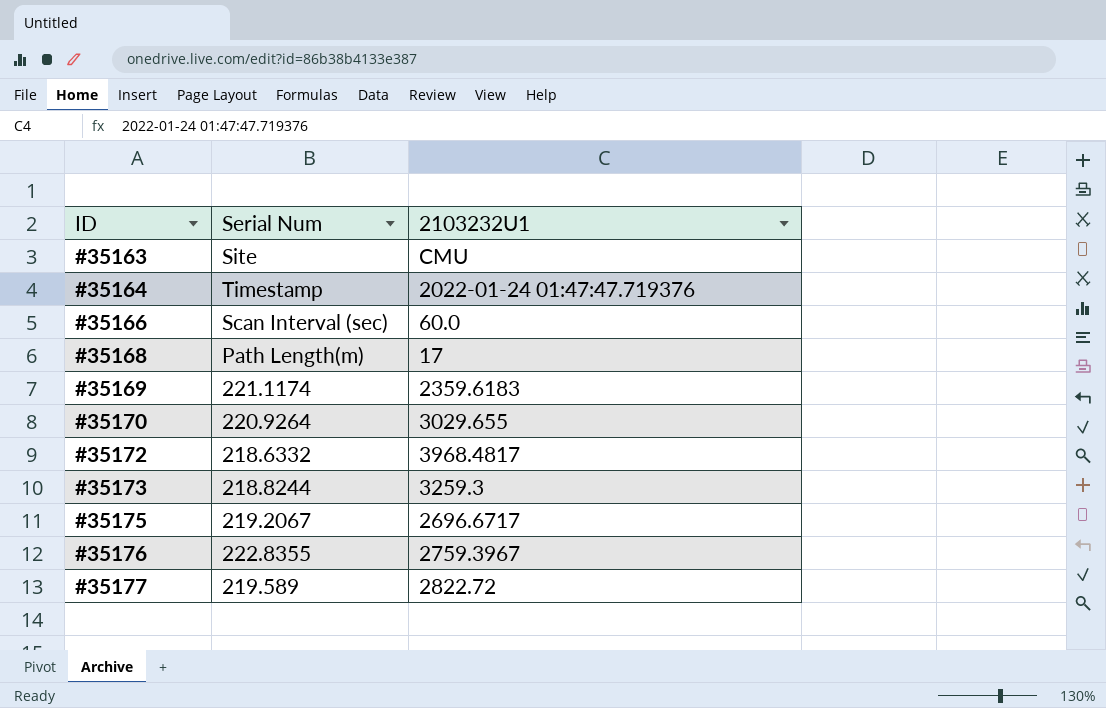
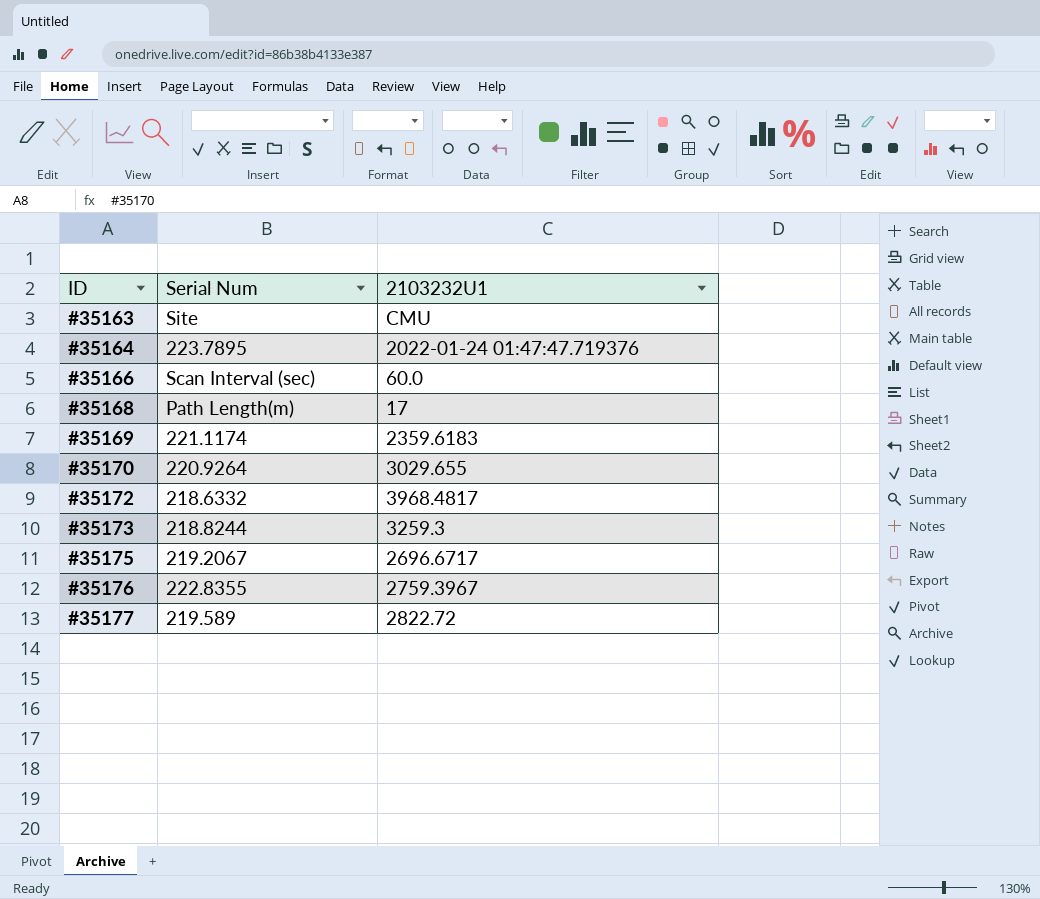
#35164 | Serial Num: Timestamp -> 223.7895

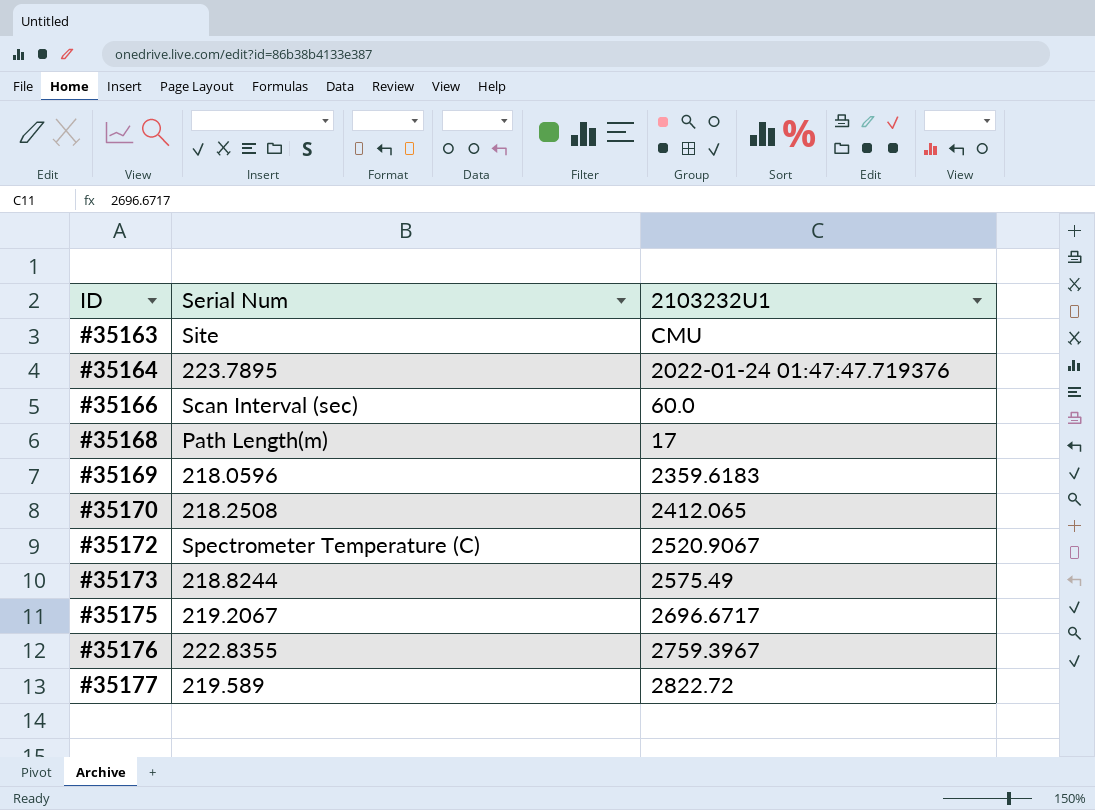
#35169 | Serial Num: 221.1174 -> 218.0596
#35170 | Serial Num: 220.9264 -> 218.2508
#35170 | 2103232U1: 3029.655 -> 2412.065
#35172 | Serial Num: 218.6332 -> Spectrometer Temperature (C)
#35172 | 2103232U1: 3968.4817 -> 2520.9067
#35173 | 2103232U1: 3259.3 -> 2575.49

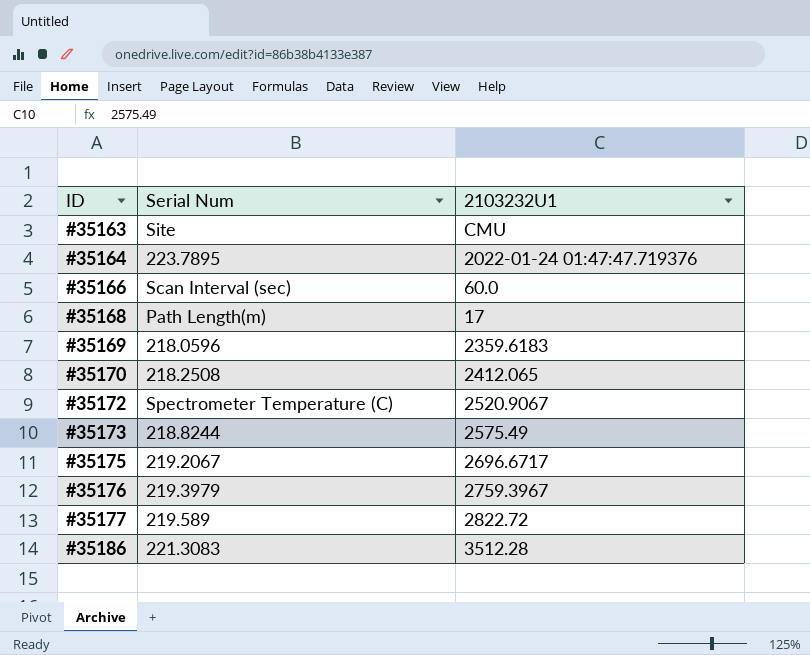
#35176 | Serial Num: 222.8355 -> 219.3979
row #35186: none -> 221.3083 | 3512.28

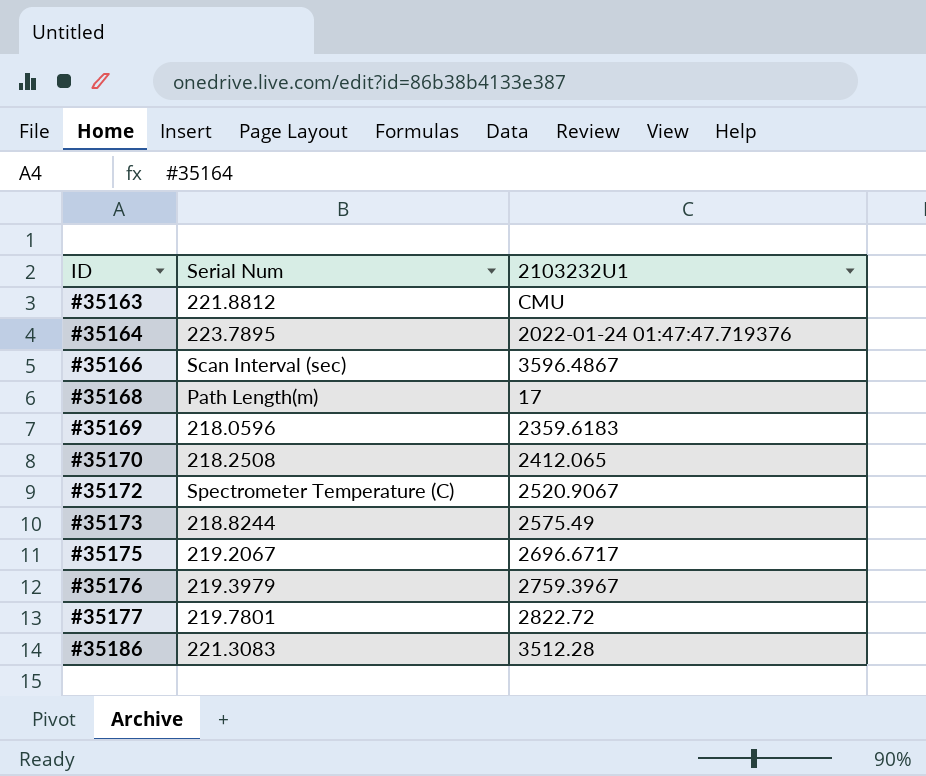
#35163 | Serial Num: Site -> 221.8812
#35166 | 2103232U1: 60.0 -> 3596.4867
#35177 | Serial Num: 219.589 -> 219.7801

